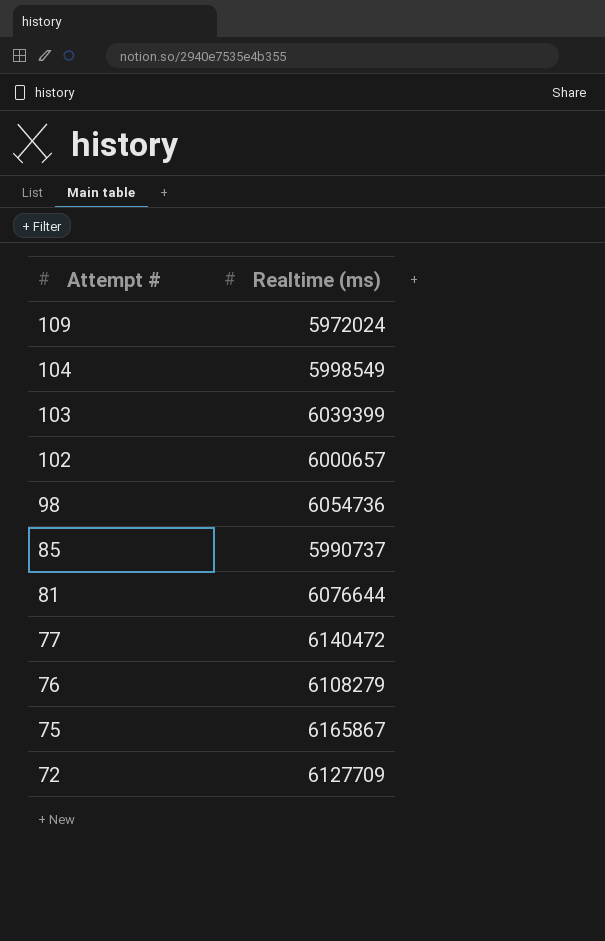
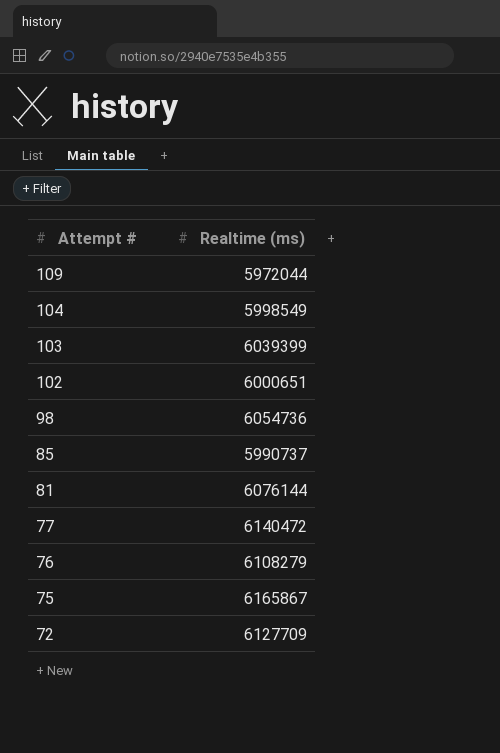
109 | Realtime (ms): 5972024 -> 5972044
102 | Realtime (ms): 6000657 -> 6000651
81 | Realtime (ms): 6076644 -> 6076144

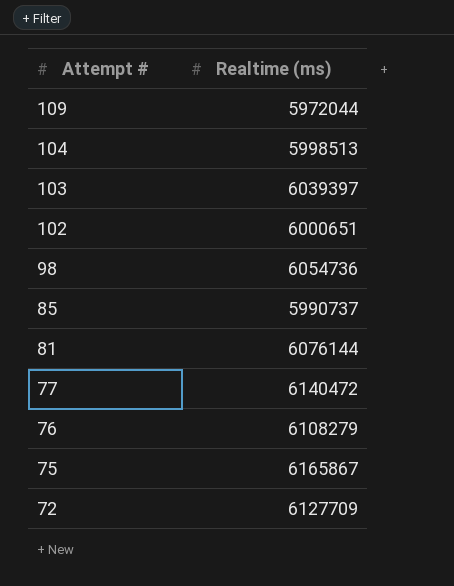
104 | Realtime (ms): 5998549 -> 5998513
103 | Realtime (ms): 6039399 -> 6039397

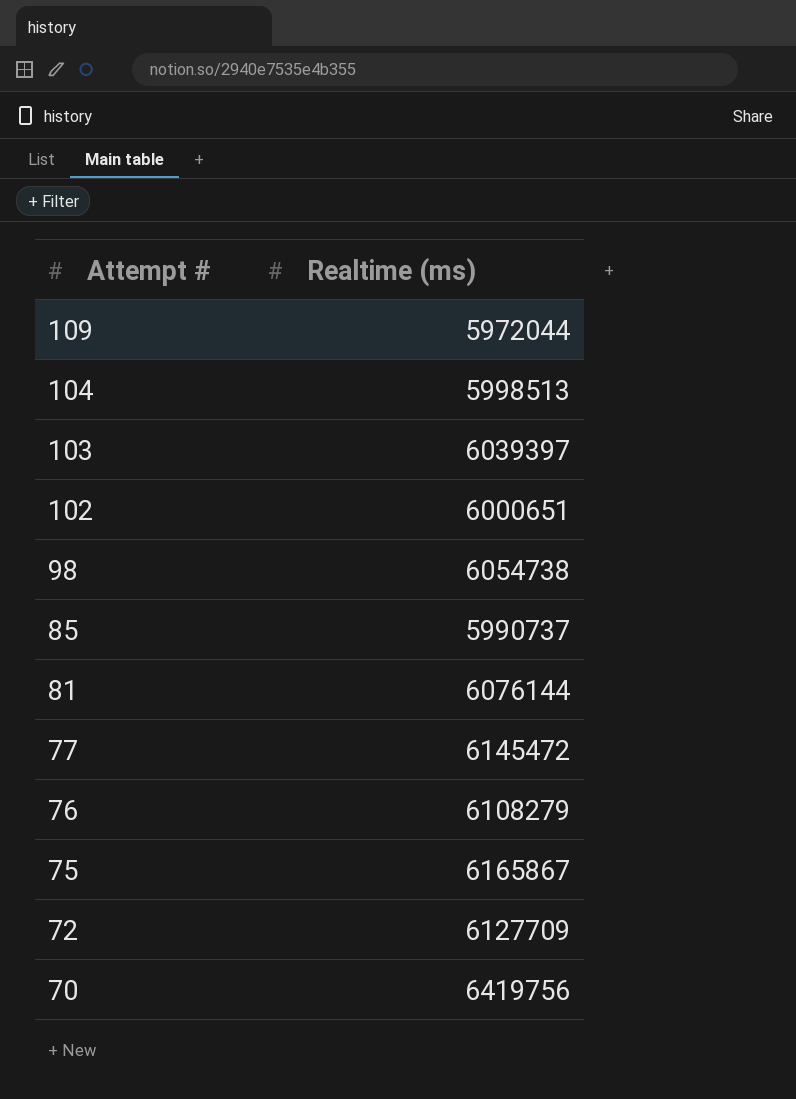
98 | Realtime (ms): 6054736 -> 6054738
77 | Realtime (ms): 6140472 -> 6145472
row 70: none -> 6419756

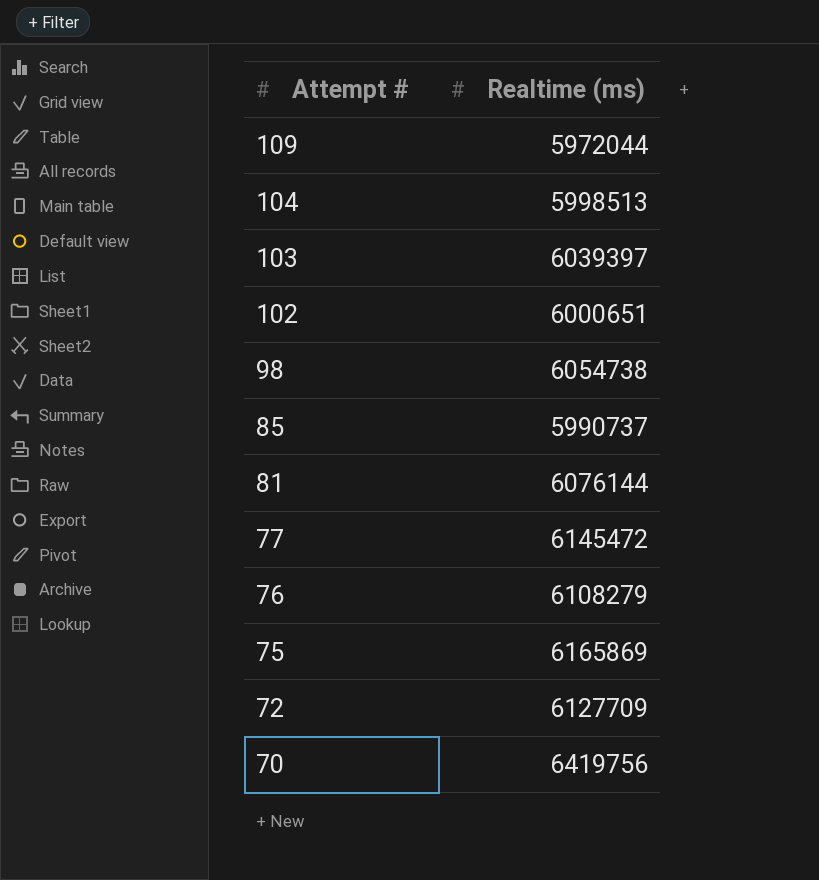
75 | Realtime (ms): 6165867 -> 6165869

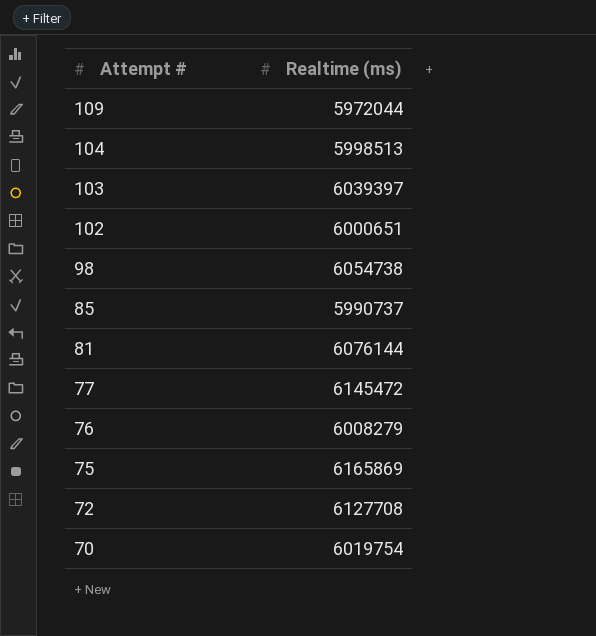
76 | Realtime (ms): 6108279 -> 6008279
72 | Realtime (ms): 6127709 -> 6127708
70 | Realtime (ms): 6419756 -> 6019754

